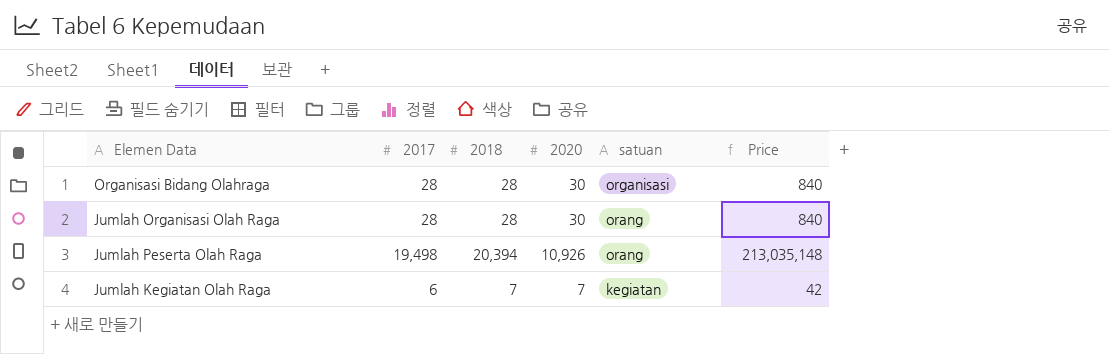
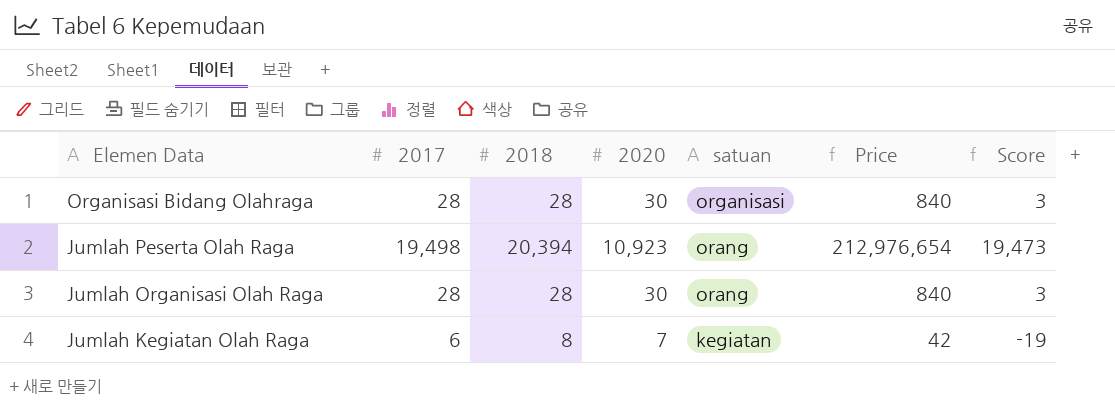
row order: satuan descending -> Elemen Data descending
column Score | formula: none -> [2017] - 25
Jumlah Peserta Olah Raga | 2020: 10,926 -> 10,923
Jumlah Peserta Olah Raga | Price: 213,035,148 -> 212,976,654
Jumlah Kegiatan Olah Raga | 2018: 7 -> 8

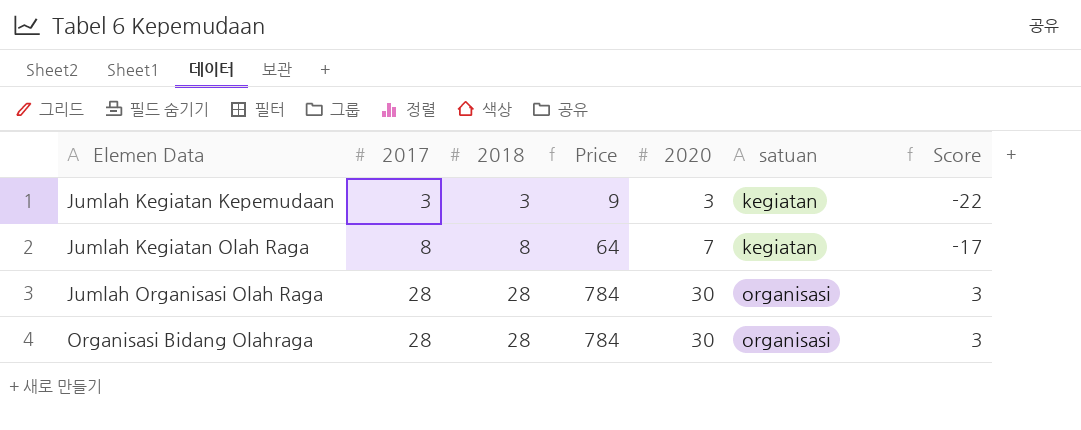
row order: Elemen Data descending -> Elemen Data ascending
column Price | formula: [2017] * [2020] -> [2017] * [2018]
column Price | position: 6 -> 4
row Jumlah Peserta Olah Raga: 19,498 | 20,394 | 10,923 | orang | 212,976,654 | 19,473 -> none
row Jumlah Kegiatan Kepemudaan: none -> 3 | 3 | 9 | 3 | kegiatan | -22
Jumlah Kegiatan Olah Raga | 2017: 6 -> 8
Jumlah Kegiatan Olah Raga | Score: -19 -> -17
Jumlah Organisasi Olah Raga | satuan: orang -> organisasi

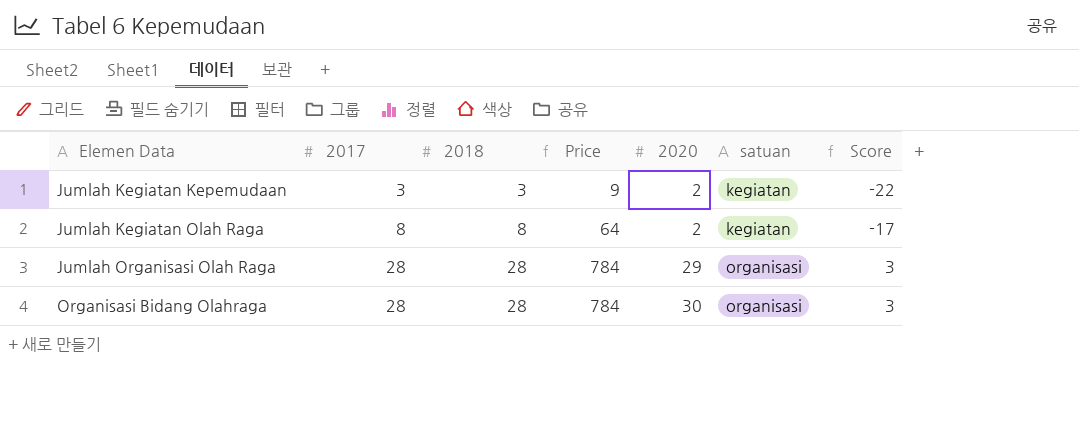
Jumlah Kegiatan Kepemudaan | 2020: 3 -> 2
Jumlah Kegiatan Olah Raga | 2020: 7 -> 2
Jumlah Organisasi Olah Raga | 2020: 30 -> 29

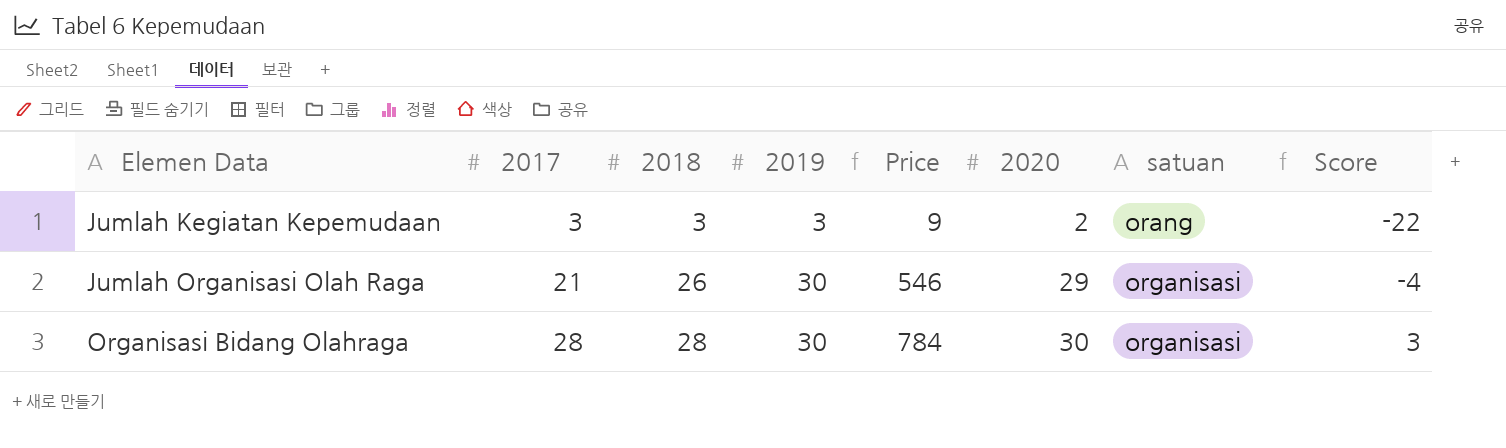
column 2019 | position: none -> 4
row Jumlah Kegiatan Olah Raga: 8 | 8 | 64 | 2 | kegiatan | -17 -> none
Jumlah Kegiatan Kepemudaan | satuan: kegiatan -> orang
Jumlah Organisasi Olah Raga | 2017: 28 -> 21
Jumlah Organisasi Olah Raga | 2018: 28 -> 26
Jumlah Organisasi Olah Raga | Price: 784 -> 546
Jumlah Organisasi Olah Raga | Score: 3 -> -4

